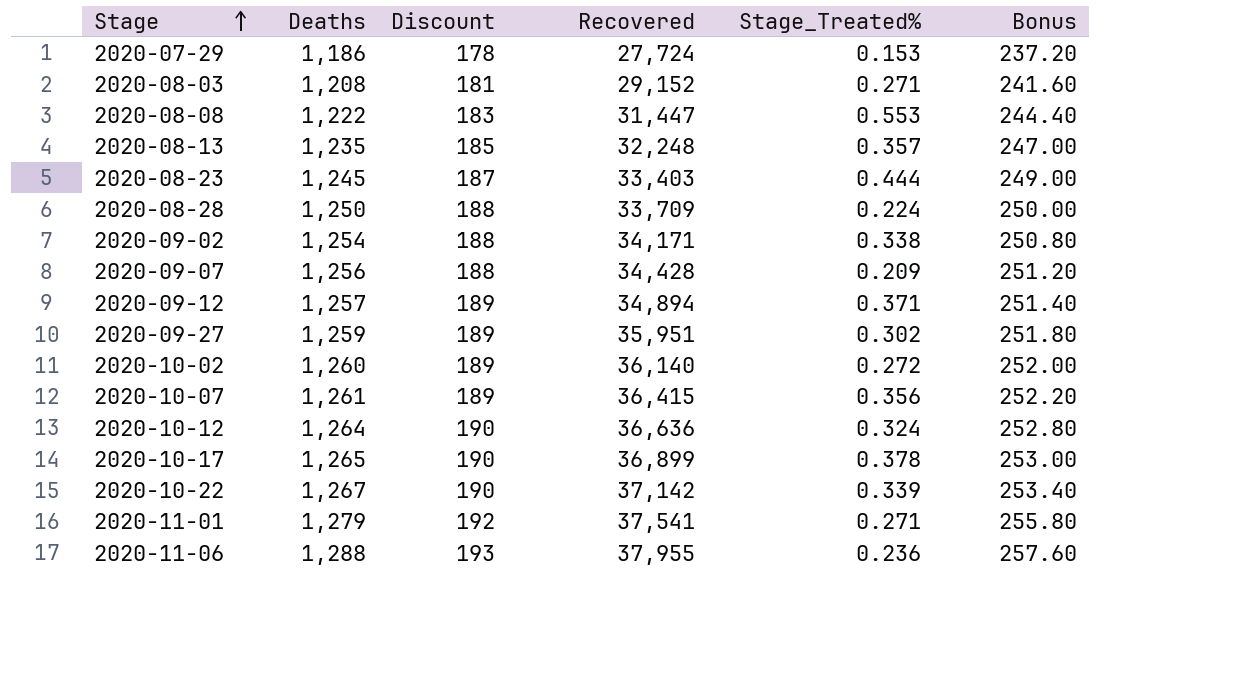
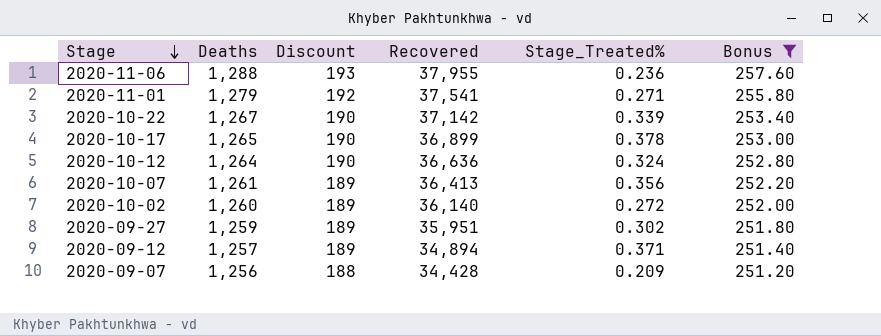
filter: none -> Bonus >= 251.20
row order: Stage ascending -> Stage descending
2020-10-07 | Recovered: 36,415 -> 36,413

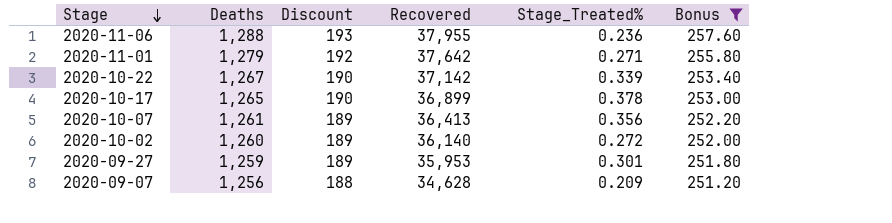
row 2020-10-12: 1,264 | 190 | 36,636 | 0.324 | 252.80 -> none
row 2020-09-12: 1,257 | 189 | 34,894 | 0.371 | 251.40 -> none
2020-11-01 | Recovered: 37,541 -> 37,642
2020-09-27 | Recovered: 35,951 -> 35,953
2020-09-27 | Stage_Treated%: 0.302 -> 0.301
2020-09-07 | Recovered: 34,428 -> 34,628

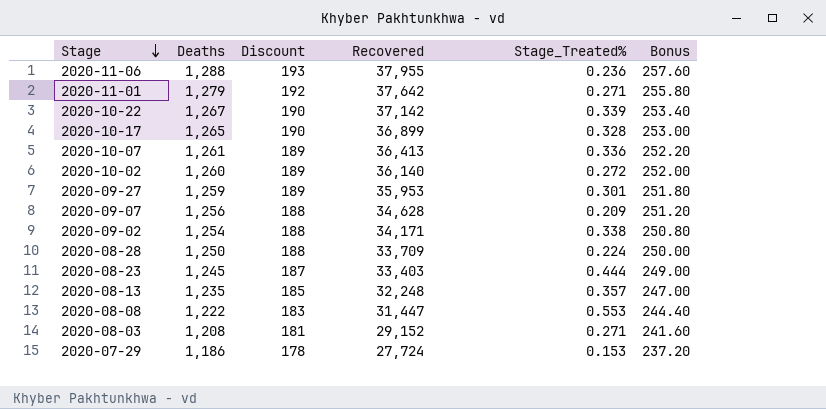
filter: Bonus >= 251.20 -> none
2020-10-17 | Stage_Treated%: 0.378 -> 0.328
2020-10-07 | Stage_Treated%: 0.356 -> 0.336

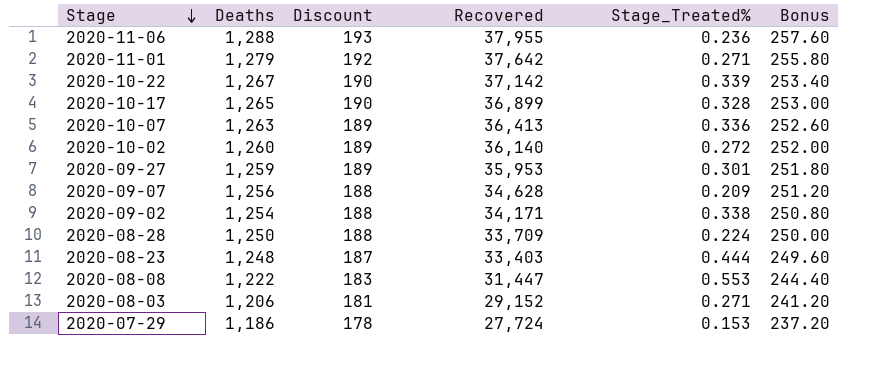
row 2020-08-13: 1,235 | 185 | 32,248 | 0.357 | 247.00 -> none
2020-10-07 | Deaths: 1,261 -> 1,263
2020-10-07 | Bonus: 252.20 -> 252.60
2020-08-23 | Deaths: 1,245 -> 1,248
2020-08-23 | Bonus: 249.00 -> 249.60
2020-08-03 | Deaths: 1,208 -> 1,206
2020-08-03 | Bonus: 241.60 -> 241.20

